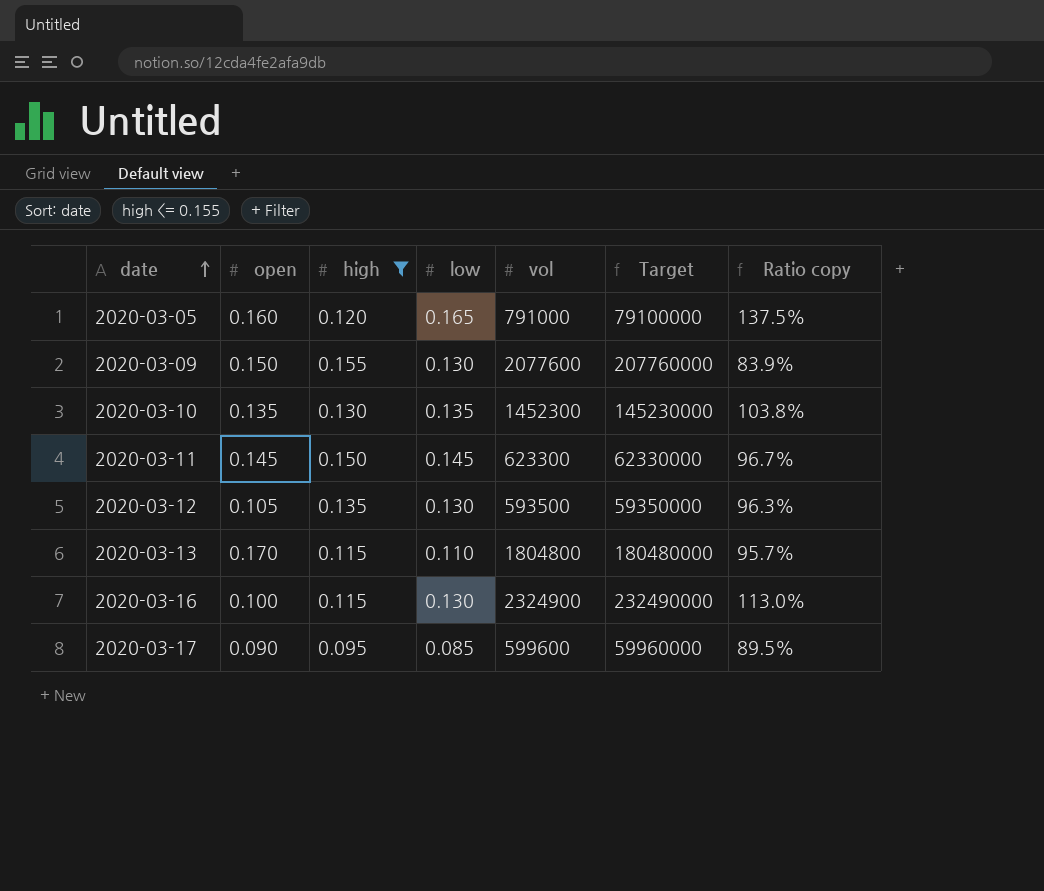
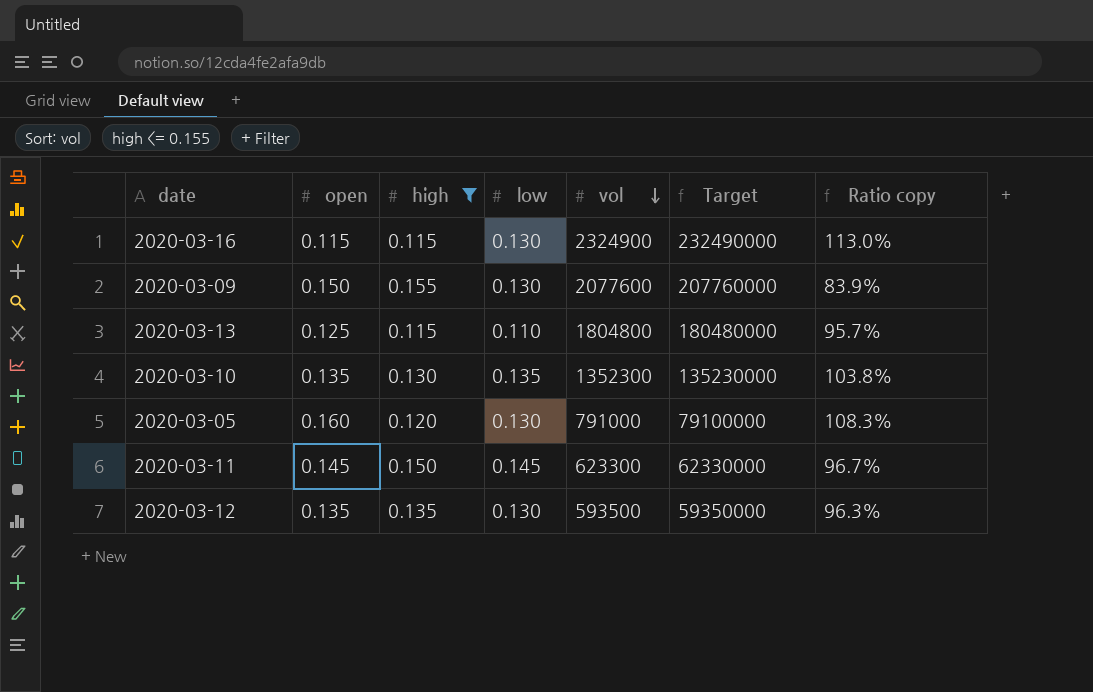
row order: date ascending -> vol descending
row 2020-03-17: 0.090 | 0.095 | 0.085 | 599600 | 59960000 | 89.5% -> none
2020-03-16 | open: 0.100 -> 0.115
2020-03-13 | open: 0.170 -> 0.125
2020-03-10 | vol: 1452300 -> 1352300
2020-03-10 | Target: 145230000 -> 135230000
2020-03-05 | low: 0.165 -> 0.130
2020-03-05 | Ratio copy: 137.5% -> 108.3%
2020-03-12 | open: 0.105 -> 0.135

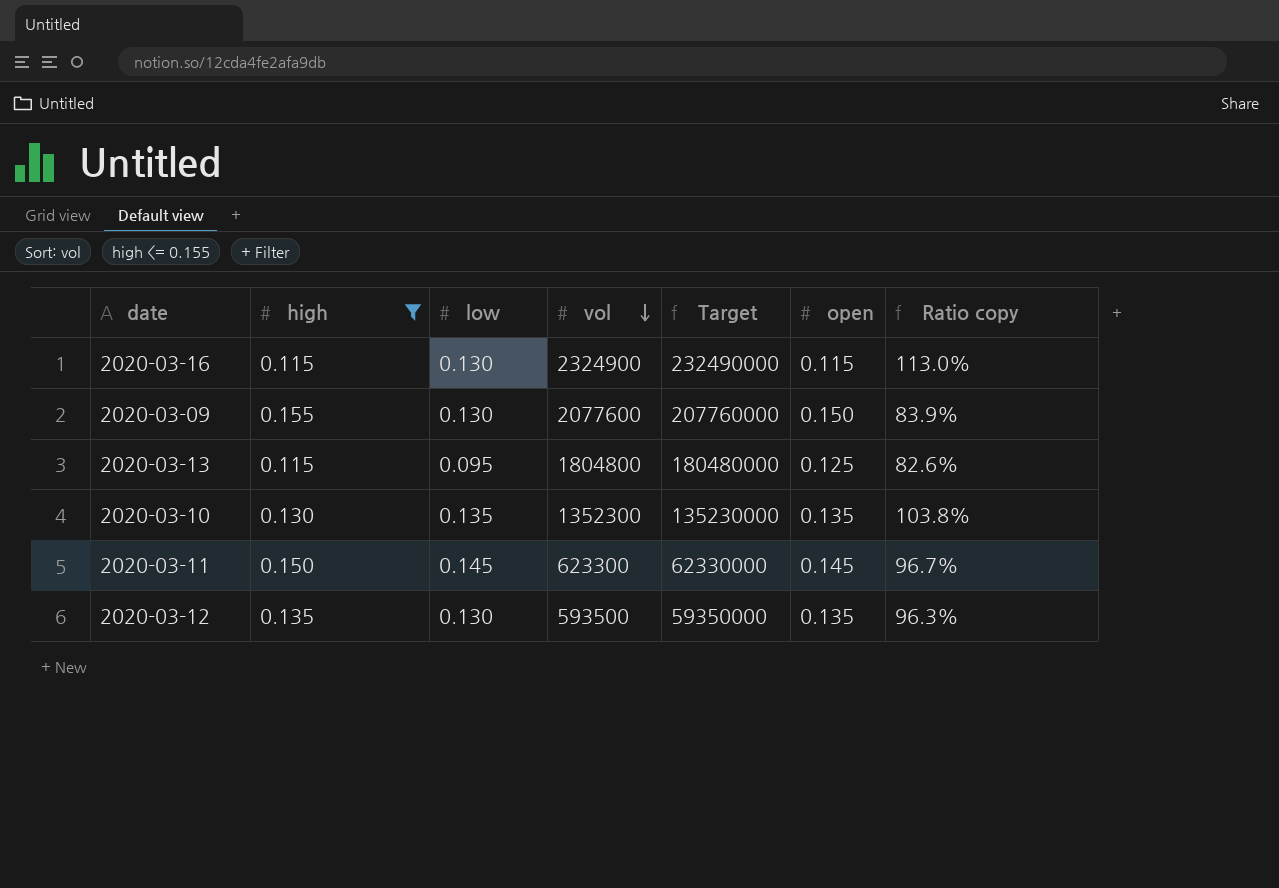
column open | position: 2 -> 6
row 2020-03-05: 0.160 | 0.120 | 0.130 | 791000 | 79100000 | 108.3% -> none
2020-03-13 | low: 0.110 -> 0.095
2020-03-13 | Ratio copy: 95.7% -> 82.6%

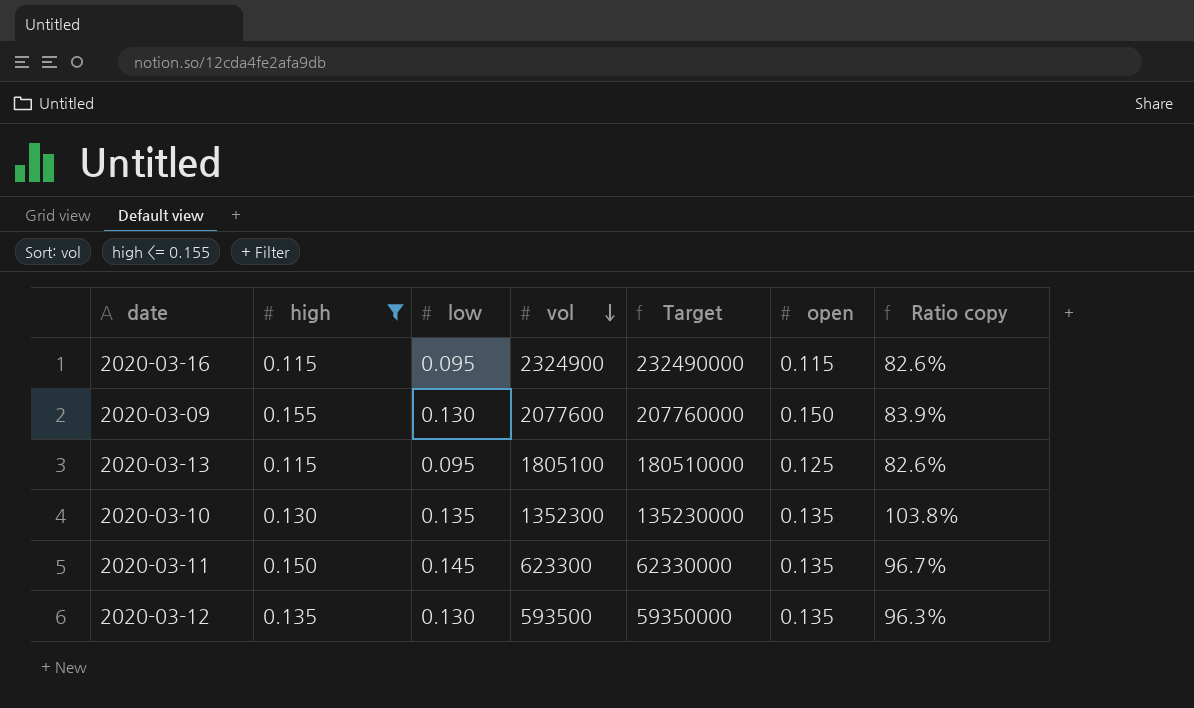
2020-03-16 | low: 0.130 -> 0.095
2020-03-16 | Ratio copy: 113.0% -> 82.6%
2020-03-13 | vol: 1804800 -> 1805100
2020-03-13 | Target: 180480000 -> 180510000
2020-03-11 | open: 0.145 -> 0.135

